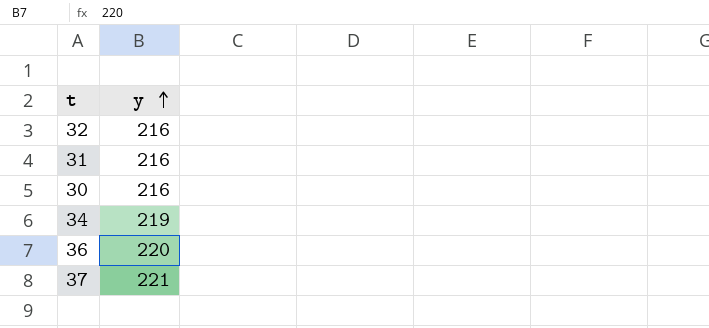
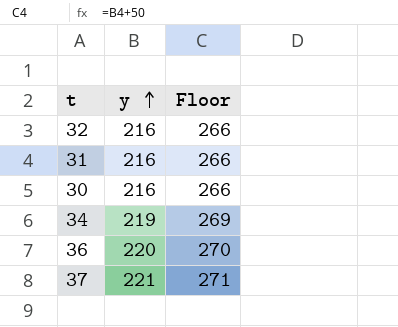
column Floor | formula: none -> [y] + 50

